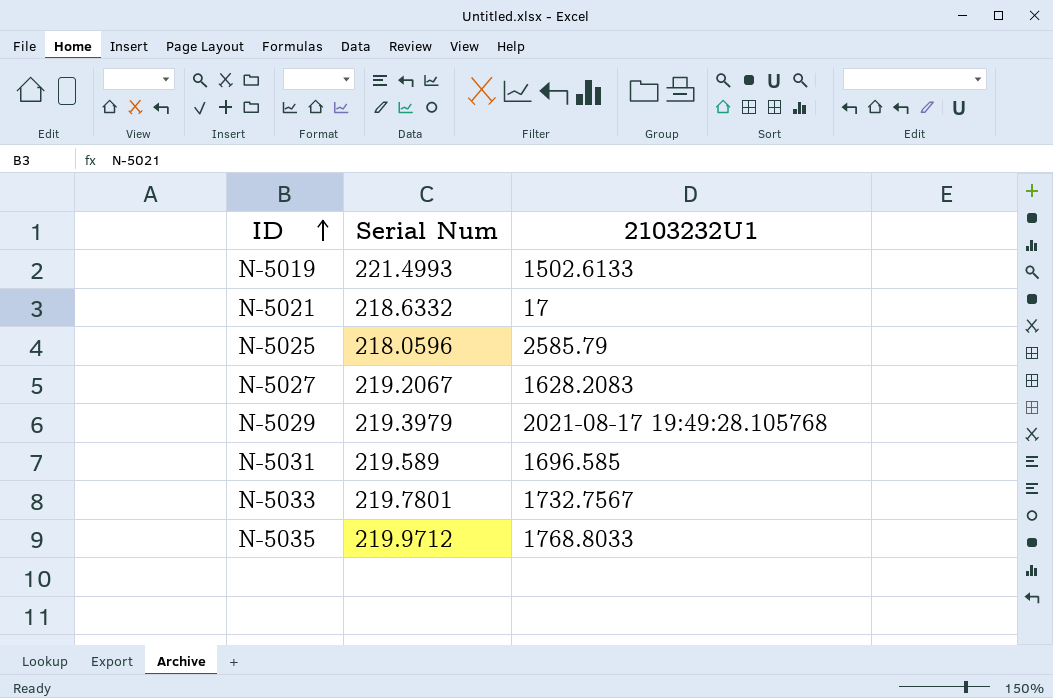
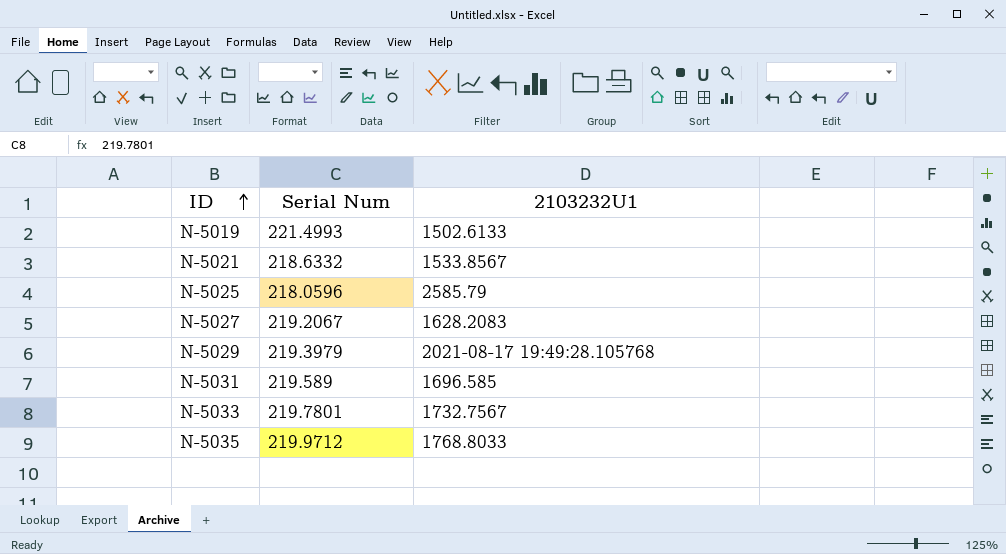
N-5021 | 2103232U1: 17 -> 1533.8567

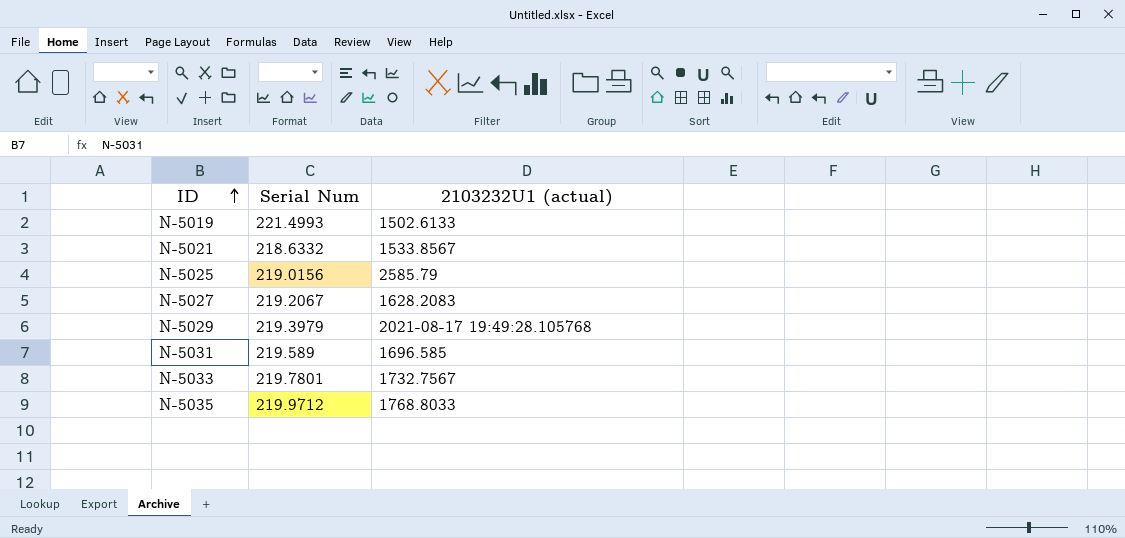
column name: 2103232U1 -> 2103232U1 (actual)
N-5025 | Serial Num: 218.0596 -> 219.0156

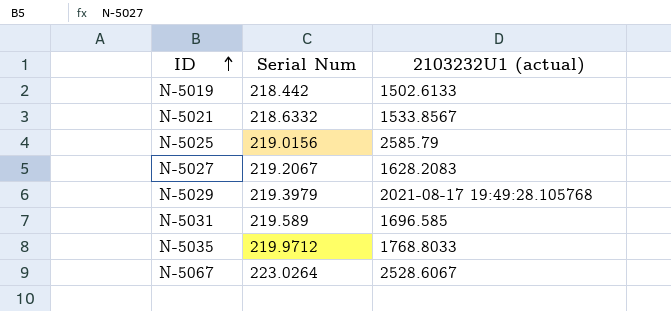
row N-5033: 219.7801 | 1732.7567 -> none
N-5019 | Serial Num: 221.4993 -> 218.442
row N-5067: none -> 223.0264 | 2528.6067

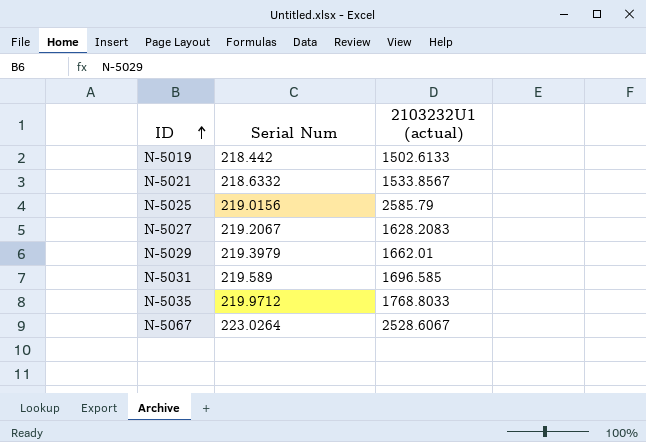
N-5029 | 2103232U1 (actual): 2021-08-17 19:49:28.105768 -> 1662.01

